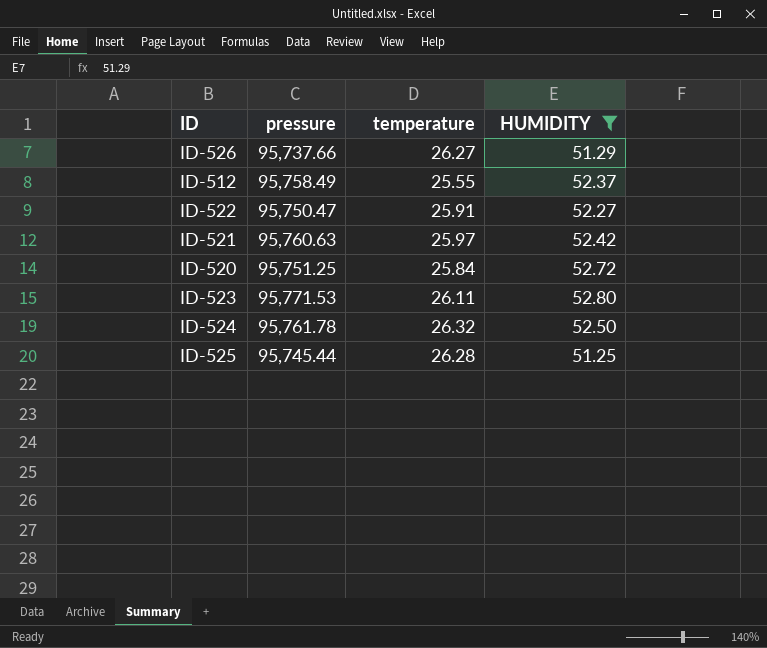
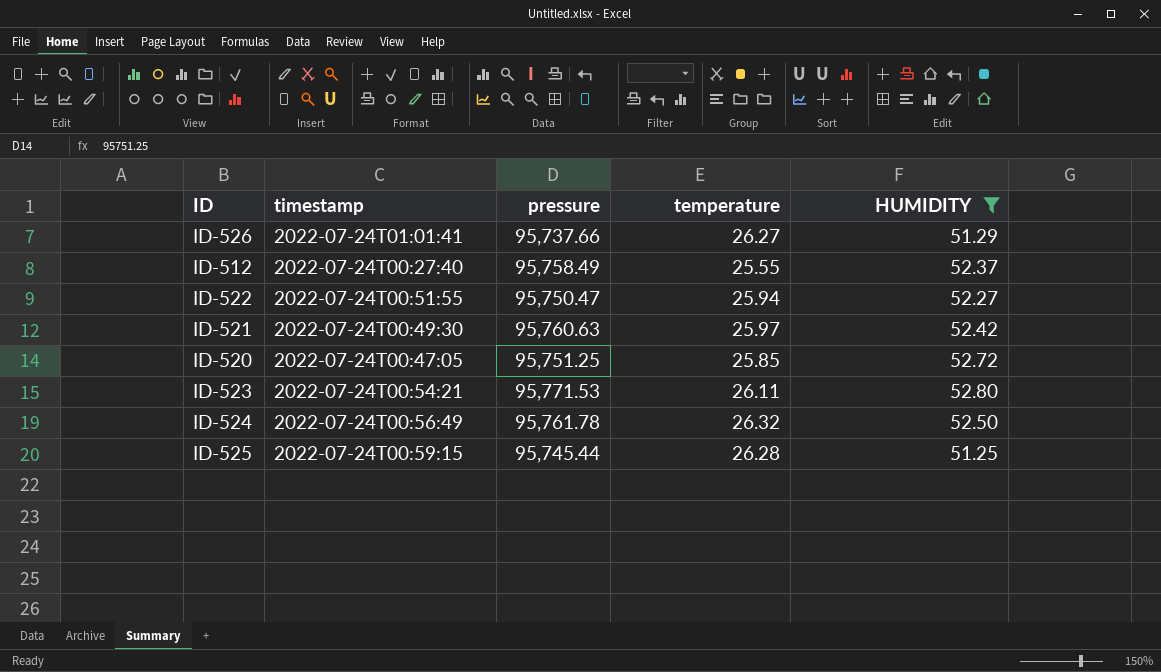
column timestamp | position: none -> 2
ID-522 | temperature: 25.91 -> 25.94
ID-520 | temperature: 25.84 -> 25.85

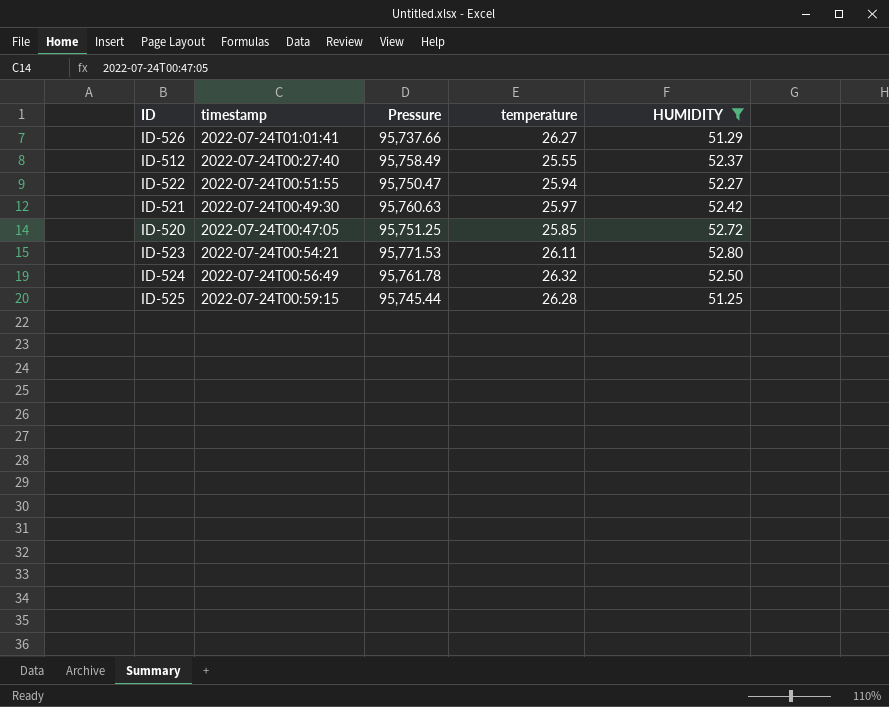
column name: pressure -> Pressure

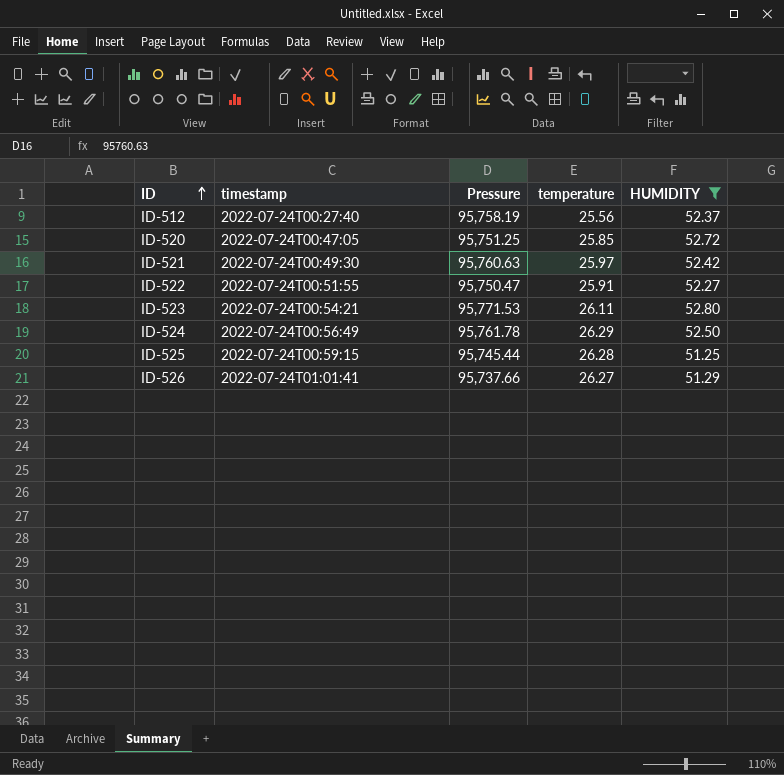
row order: none -> ID ascending
ID-512 | Pressure: 95,758.49 -> 95,758.19
ID-512 | temperature: 25.55 -> 25.56
ID-522 | temperature: 25.94 -> 25.91
ID-524 | temperature: 26.32 -> 26.29

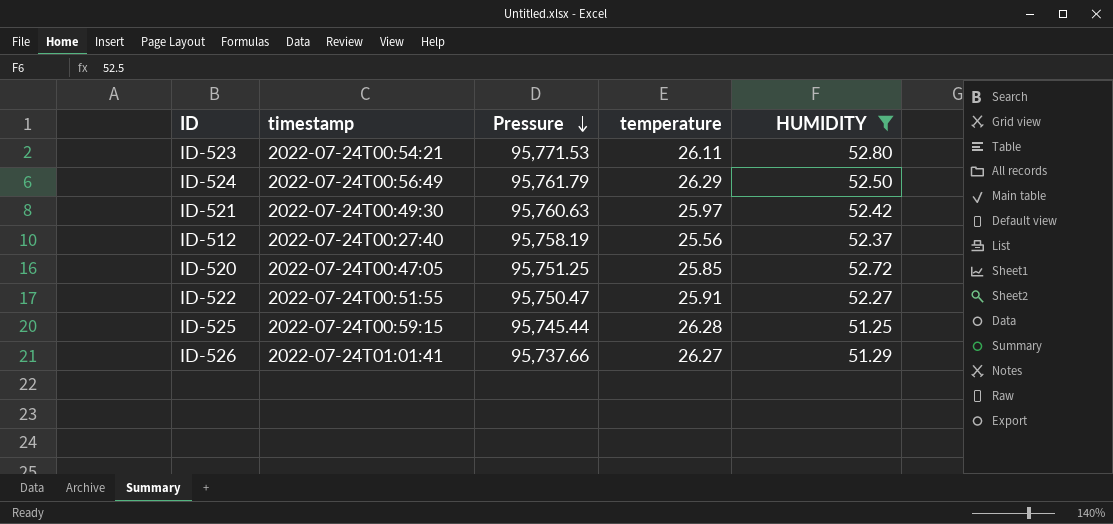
row order: ID ascending -> Pressure descending
ID-524 | Pressure: 95,761.78 -> 95,761.79

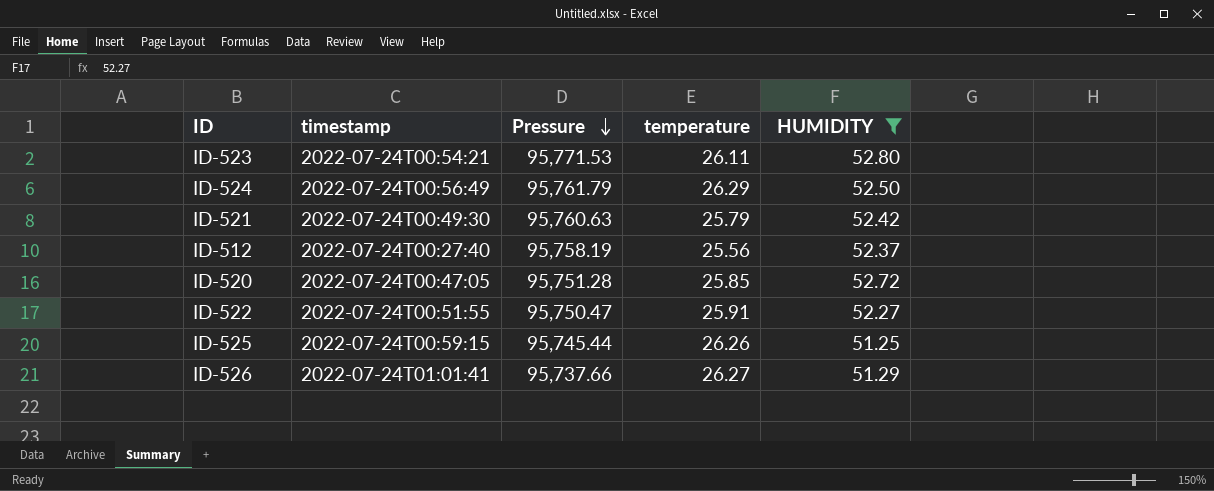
ID-521 | temperature: 25.97 -> 25.79
ID-520 | Pressure: 95,751.25 -> 95,751.28
ID-525 | temperature: 26.28 -> 26.26

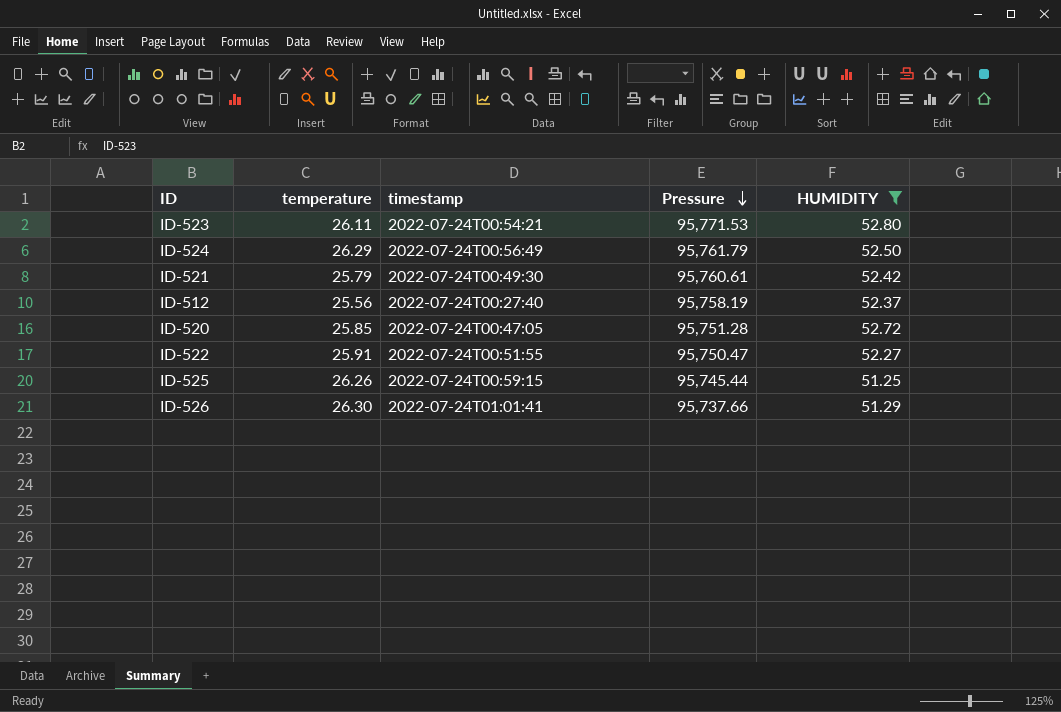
column temperature | position: 4 -> 2
ID-521 | Pressure: 95,760.63 -> 95,760.61
ID-526 | temperature: 26.27 -> 26.30

